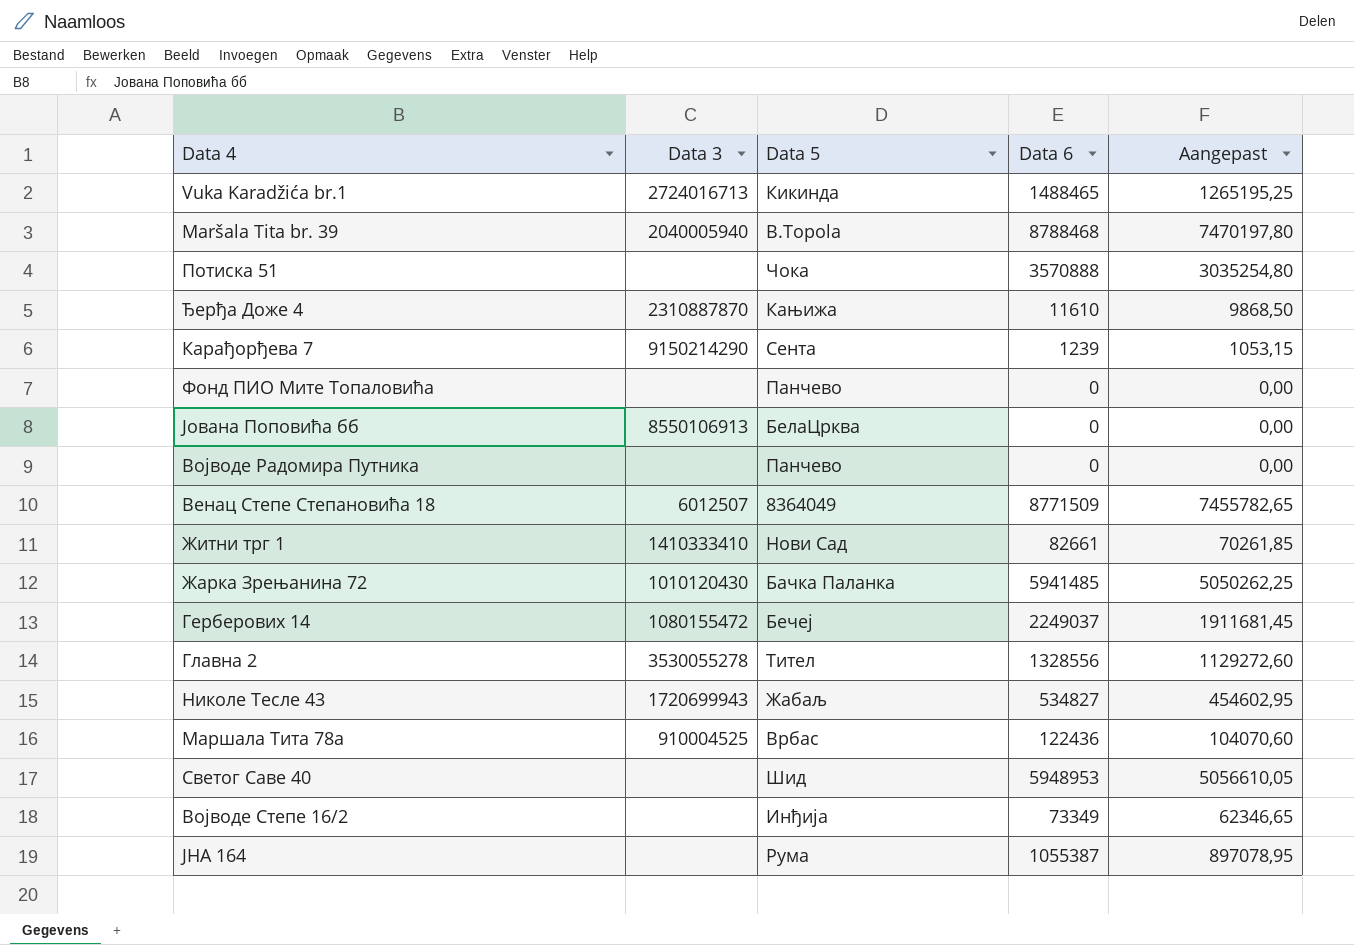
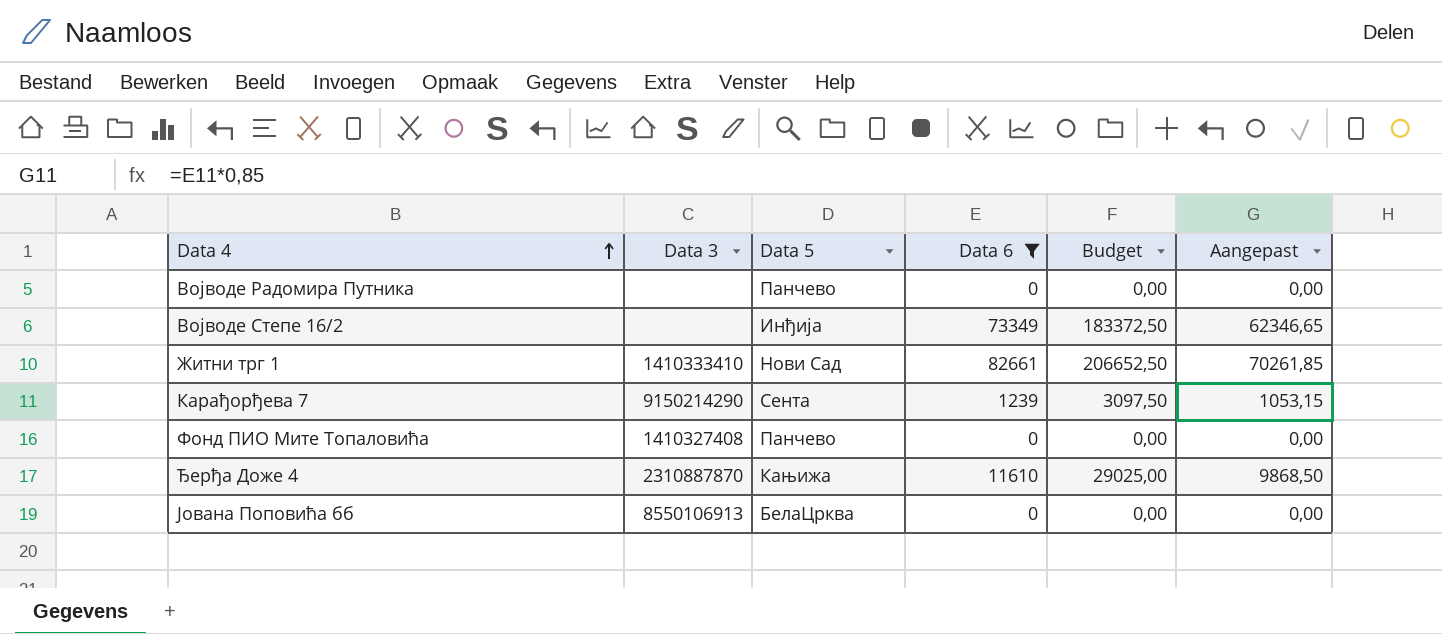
filter: none -> Data 6 <= 82661
row order: none -> Data 4 ascending
column Budget | formula: none -> [Data 6] * 2,5
Фонд ПИО Мите Топаловића | Data 3: none -> 1410327408

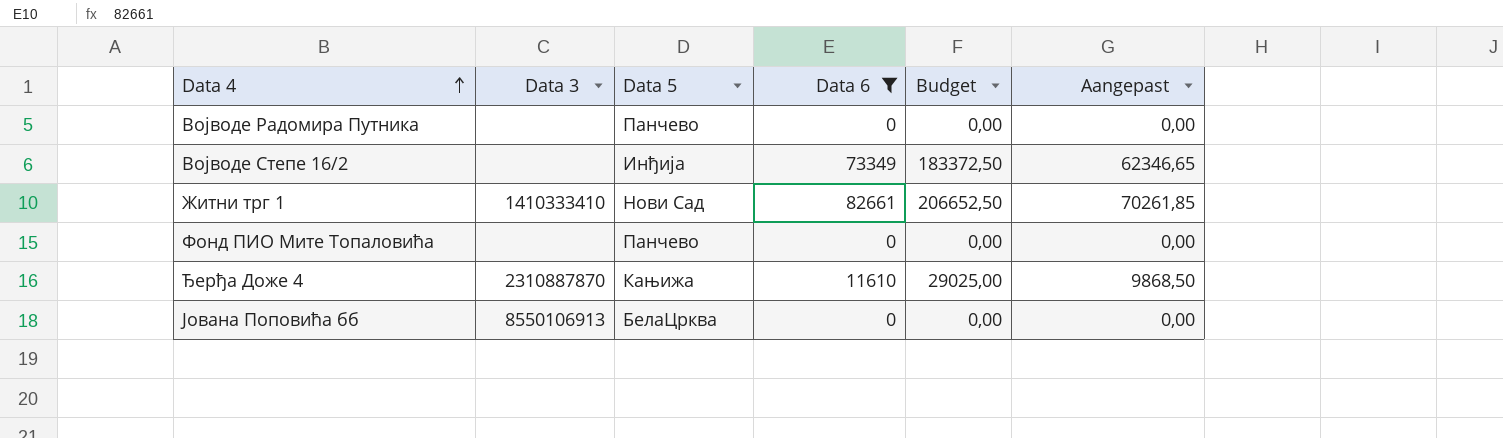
row Карађорђева 7: 9150214290 | Сента | 1239 | 3097,50 | 1053,15 -> none
Фонд ПИО Мите Топаловића | Data 3: 1410327408 -> none

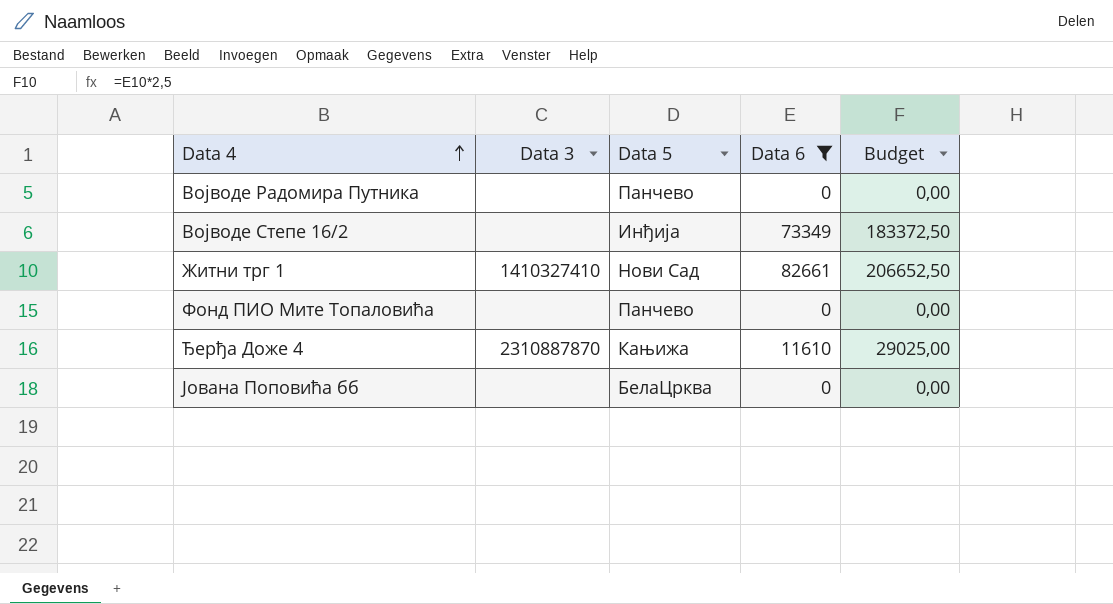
column Aangepast | formula: [Data 6] * 0,85 -> none
Житни трг 1 | Data 3: 1410333410 -> 1410327410
Јована Поповића бб | Data 3: 8550106913 -> none

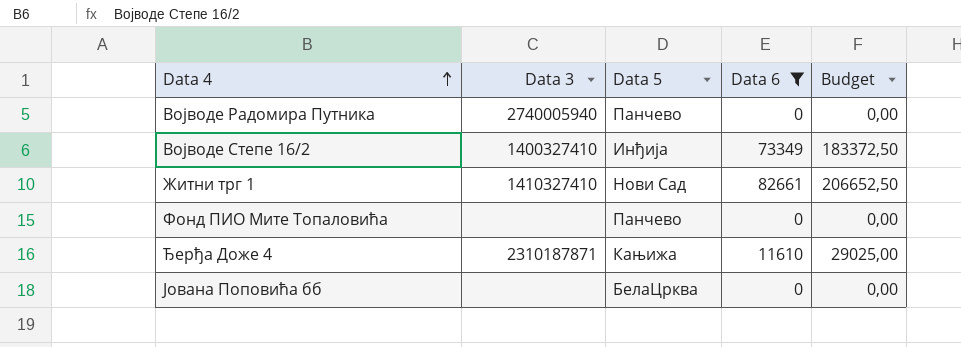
Војводе Радомира Путника | Data 3: none -> 2740005940
Војводе Степе 16/2 | Data 3: none -> 1400327410
Ђерђа Доже 4 | Data 3: 2310887870 -> 2310187871

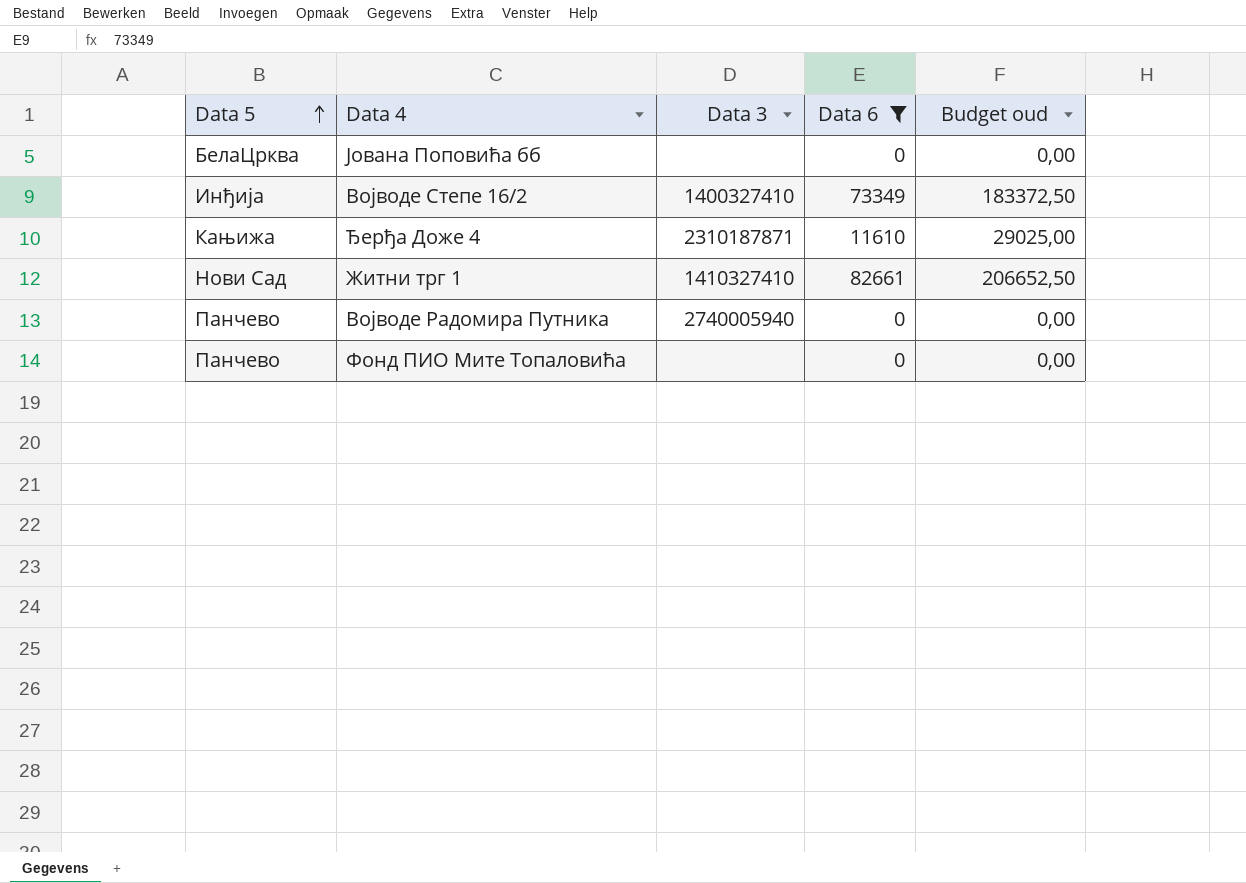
row order: Data 4 ascending -> Data 5 ascending
column Data 5 | position: 3 -> 1
column name: Budget -> Budget oud

